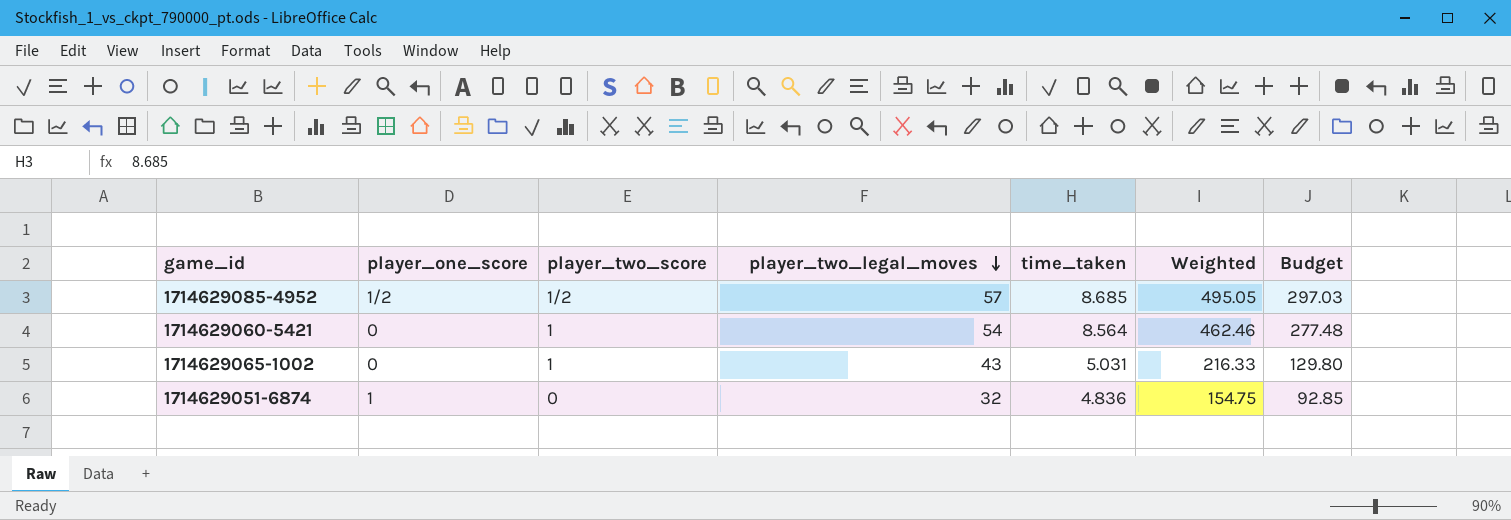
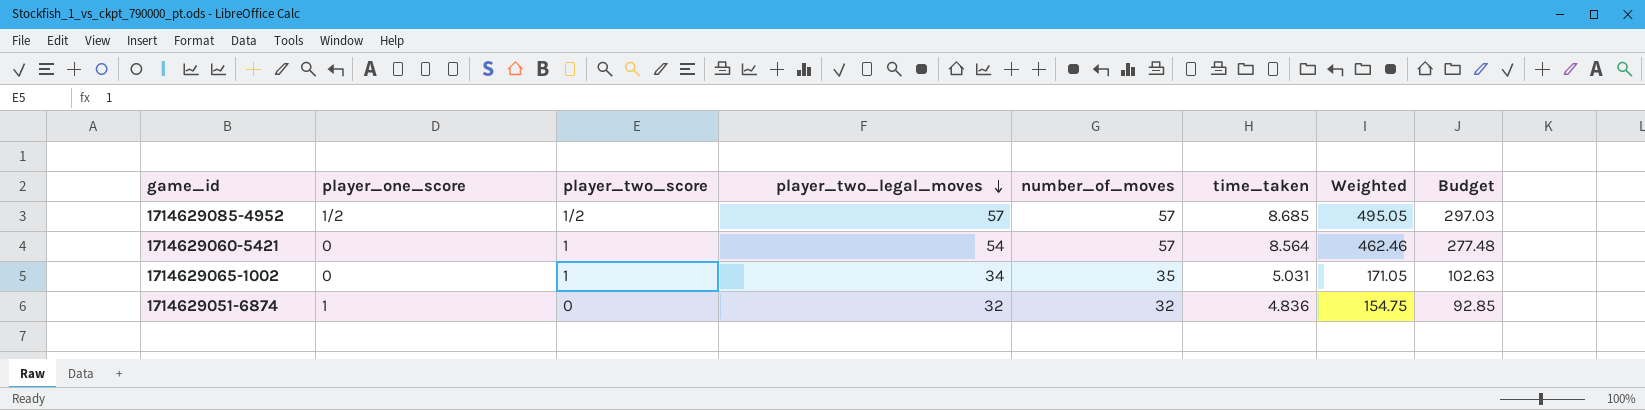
column number_of_moves | position: none -> 5
1714629065-1002 | player_two_legal_moves: 43 -> 34
1714629065-1002 | Weighted: 216.33 -> 171.05
1714629065-1002 | Budget: 129.80 -> 102.63

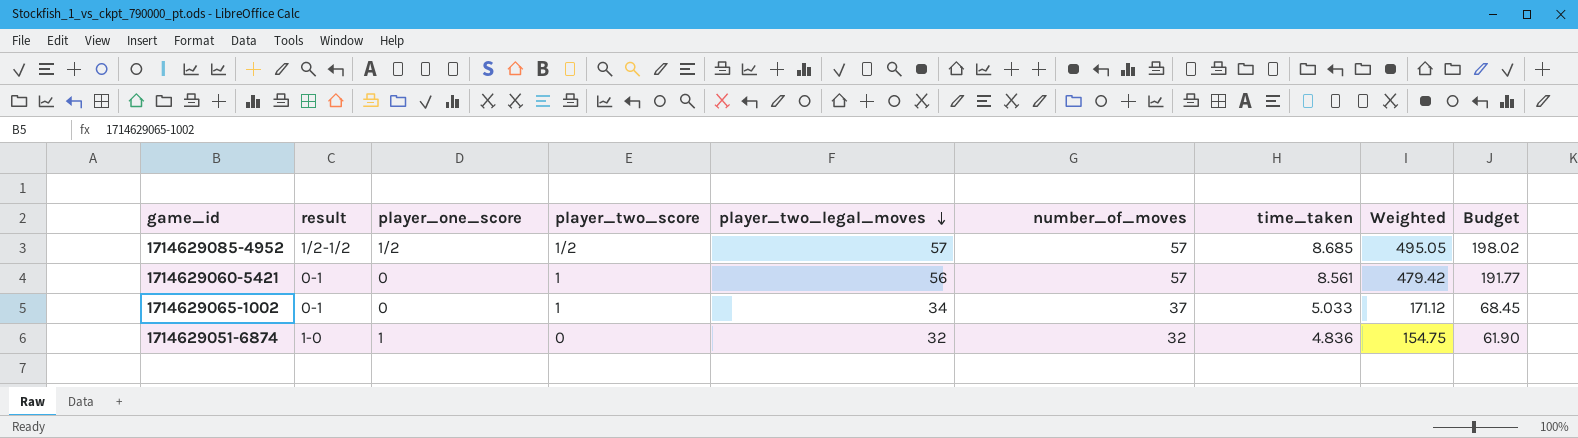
column result | position: none -> 2
column Budget | formula: [Weighted] * 0.6 -> [Weighted] * 0.4
1714629060-5421 | player_two_legal_moves: 54 -> 56
1714629060-5421 | time_taken: 8.564 -> 8.561
1714629060-5421 | Weighted: 462.46 -> 479.42
1714629065-1002 | number_of_moves: 35 -> 37
1714629065-1002 | time_taken: 5.031 -> 5.033
1714629065-1002 | Weighted: 171.05 -> 171.12

